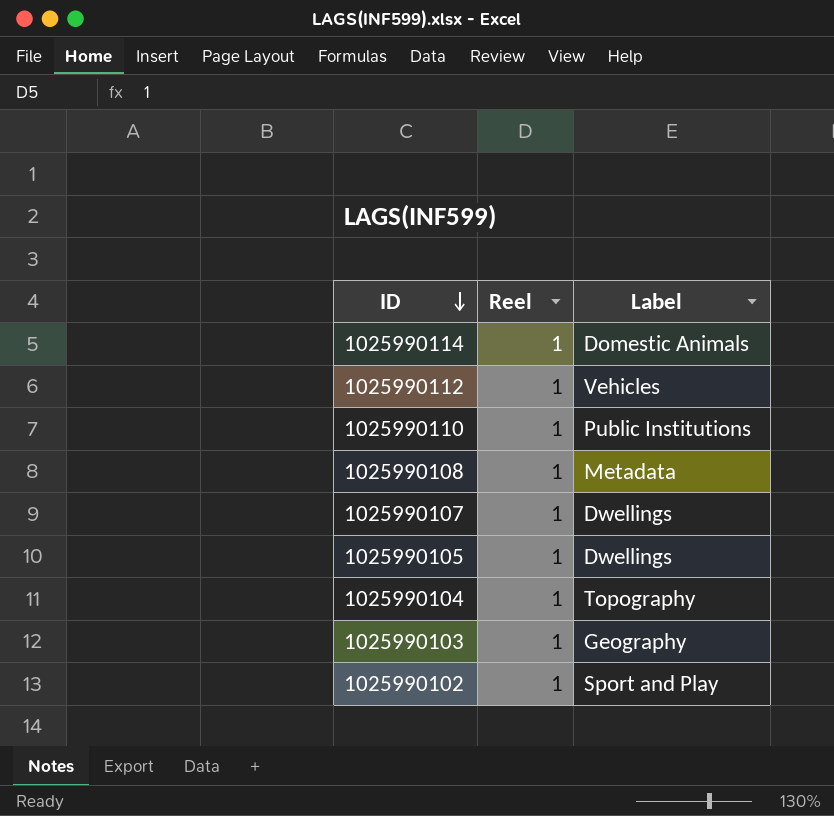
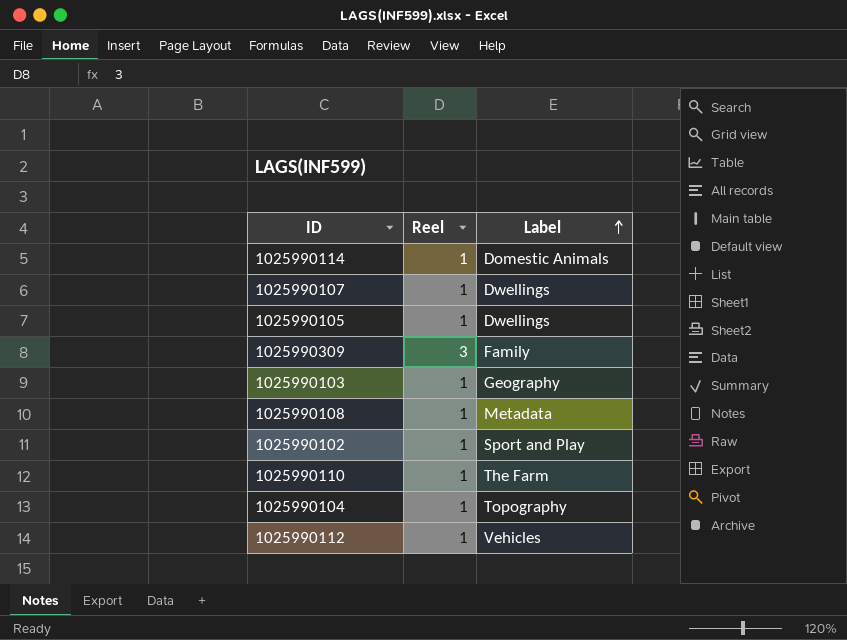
row order: ID descending -> Label ascending
row 1025990309: none -> 3 | Family
1025990110 | Label: Public Institutions -> The Farm

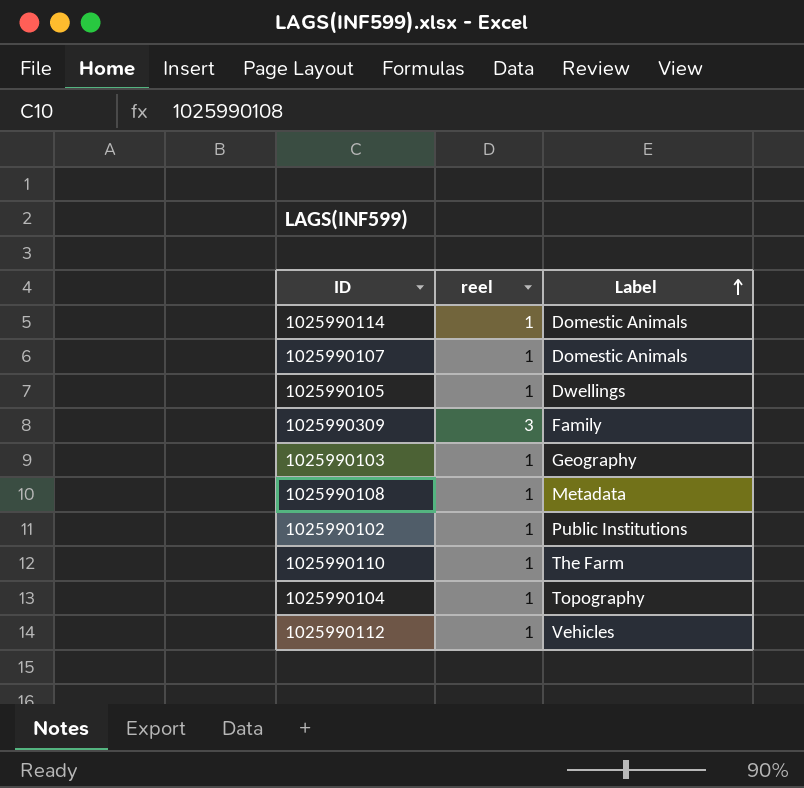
column name: Reel -> reel
1025990107 | Label: Dwellings -> Domestic Animals
1025990102 | Label: Sport and Play -> Public Institutions

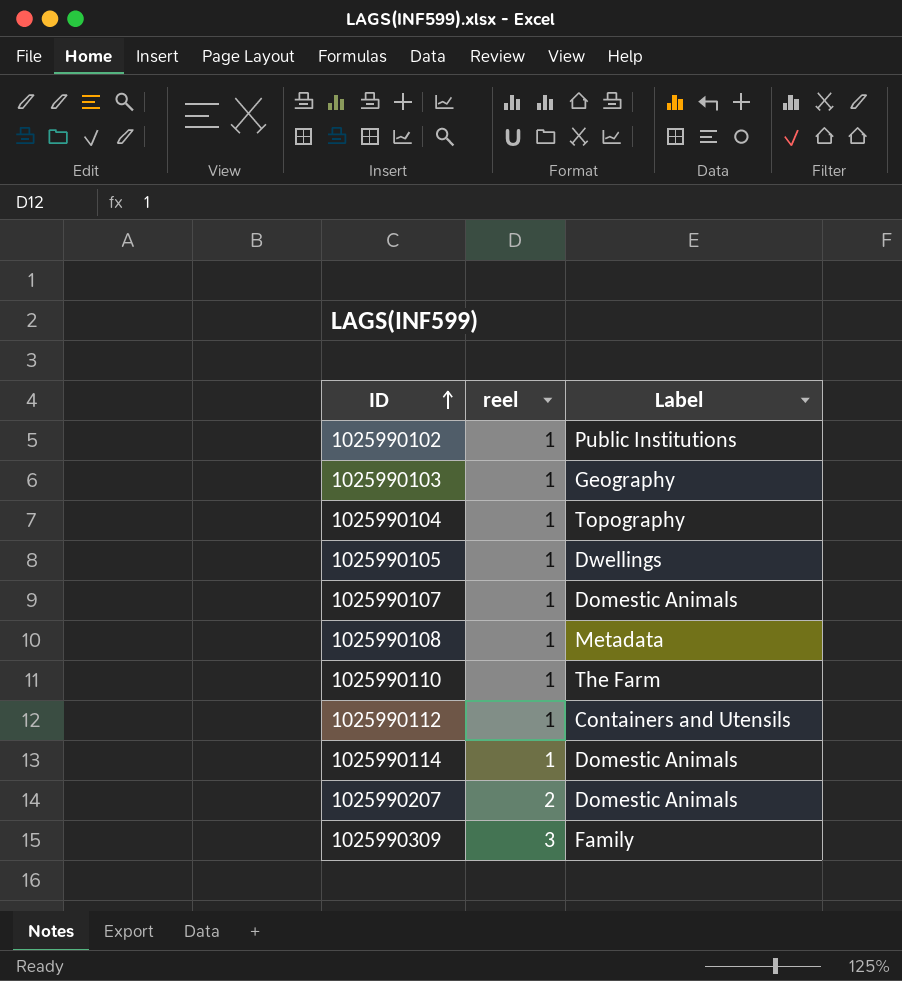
row order: Label ascending -> ID ascending
1025990112 | Label: Vehicles -> Containers and Utensils
row 1025990207: none -> 2 | Domestic Animals

